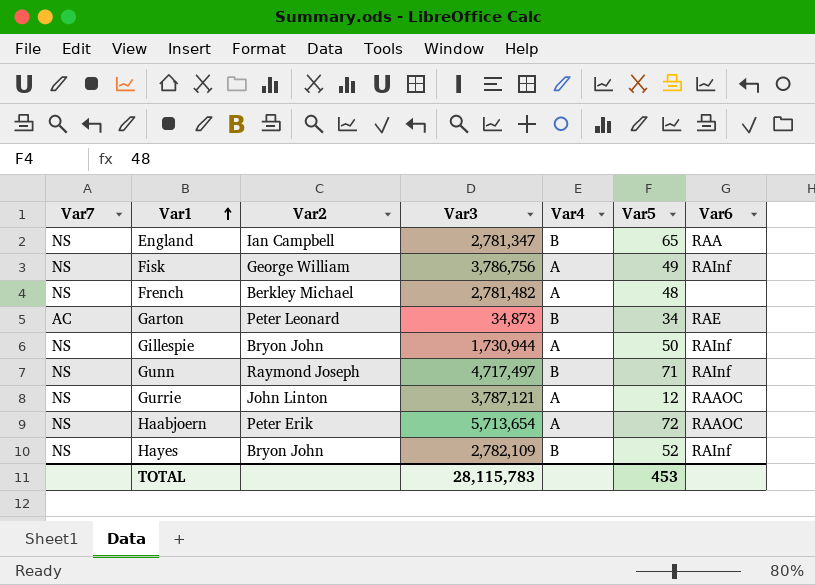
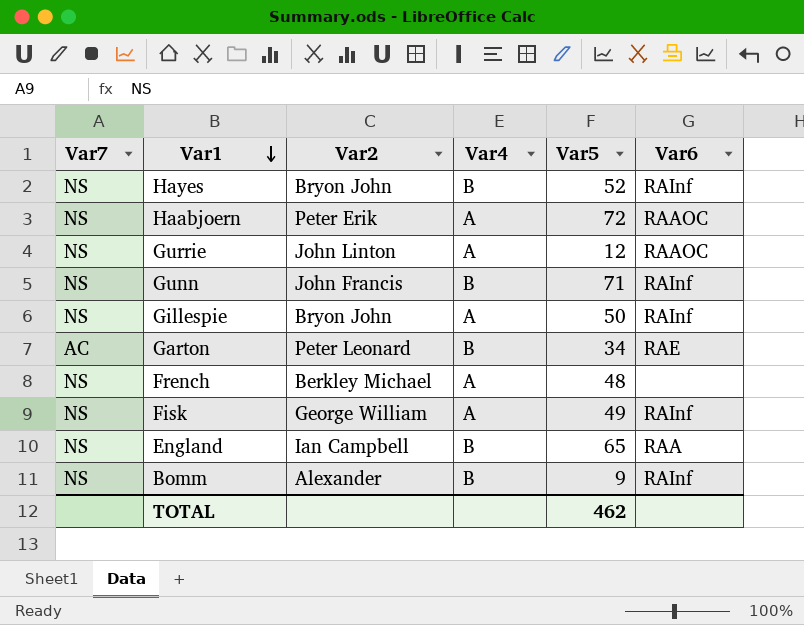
row order: Var1 ascending -> Var1 descending
column Var3 | position: 4 -> none
Gunn | Var2: Raymond Joseph -> John Francis
row Bomm: none -> NS | Alexander | B | 9 | RAInf
TOTAL | Var5: 453 -> 462

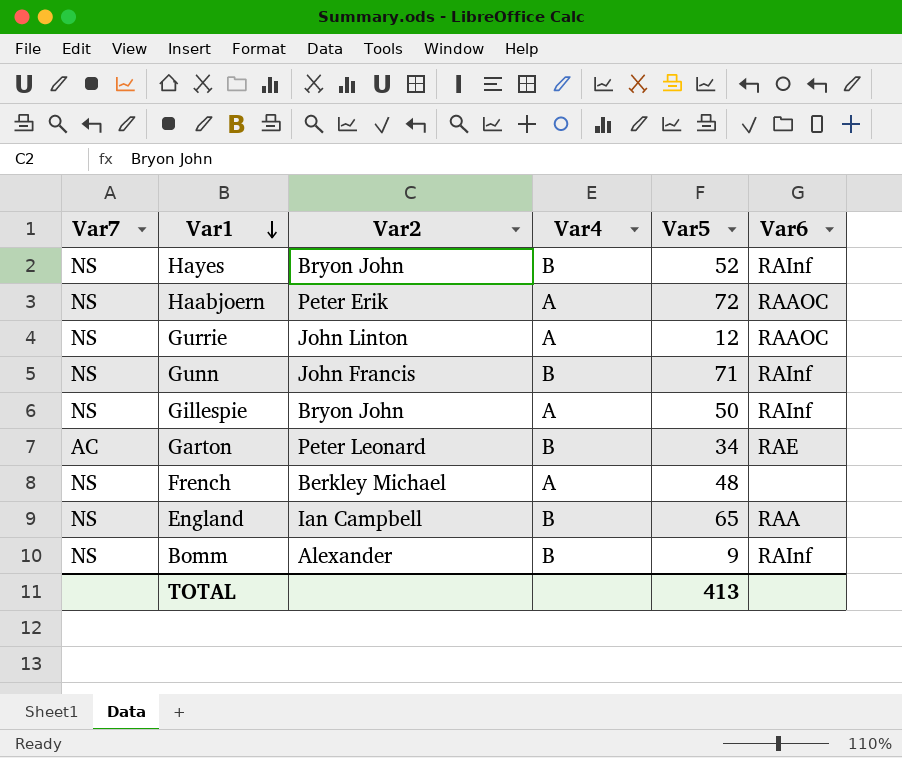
row Fisk: NS | George William | A | 49 | RAInf -> none
TOTAL | Var5: 462 -> 413

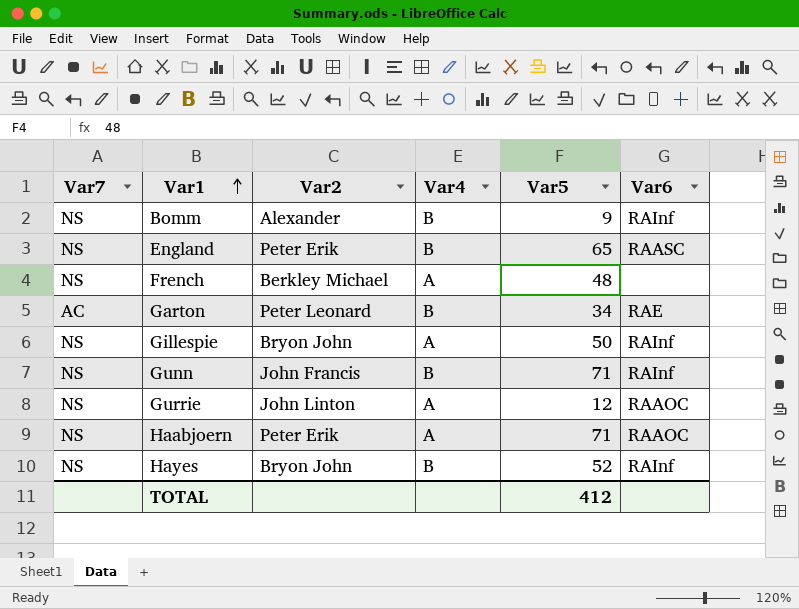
row order: Var1 descending -> Var1 ascending
England | Var2: Ian Campbell -> Peter Erik
England | Var6: RAA -> RAASC
Haabjoern | Var5: 72 -> 71
TOTAL | Var5: 413 -> 412

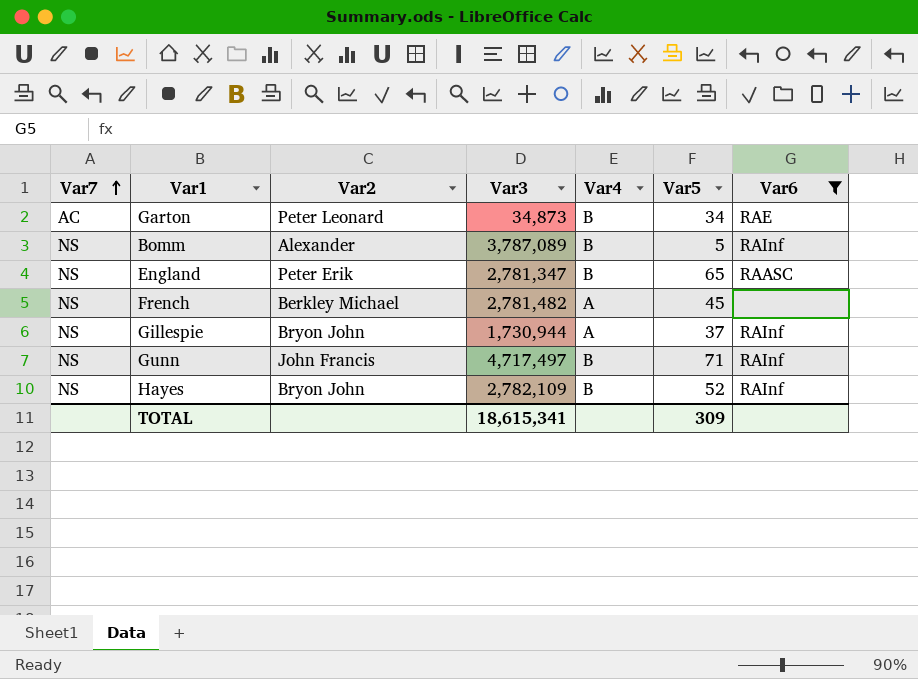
filter: none -> Var6 != RAAOC
row order: Var1 ascending -> Var7 ascending
column Var3 | position: none -> 4
Bomm | Var5: 9 -> 5
French | Var5: 48 -> 45
Gillespie | Var5: 50 -> 37
TOTAL | Var5: 412 -> 309

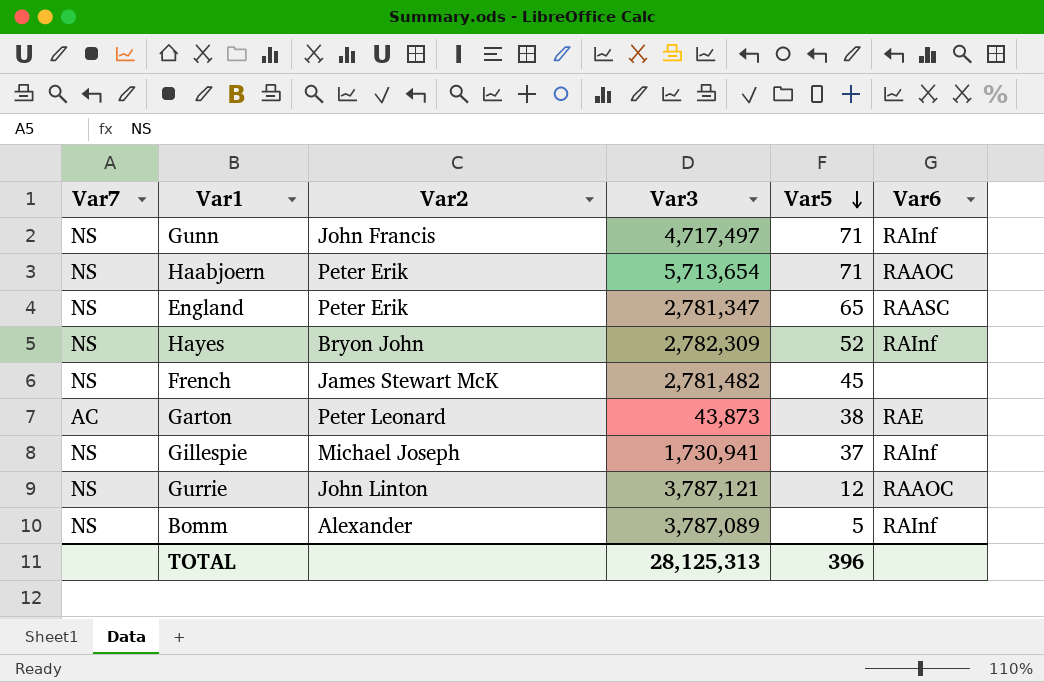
filter: Var6 != RAAOC -> none
row order: Var7 ascending -> Var5 descending
column Var4 | position: 5 -> none
Hayes | Var3: 2,782,109 -> 2,782,309
French | Var2: Berkley Michael -> James Stewart McK
Garton | Var3: 34,873 -> 43,873
Garton | Var5: 34 -> 38
Gillespie | Var2: Bryon John -> Michael Joseph
Gillespie | Var3: 1,730,944 -> 1,730,941
TOTAL | Var3: 18,615,341 -> 28,125,313
TOTAL | Var5: 309 -> 396

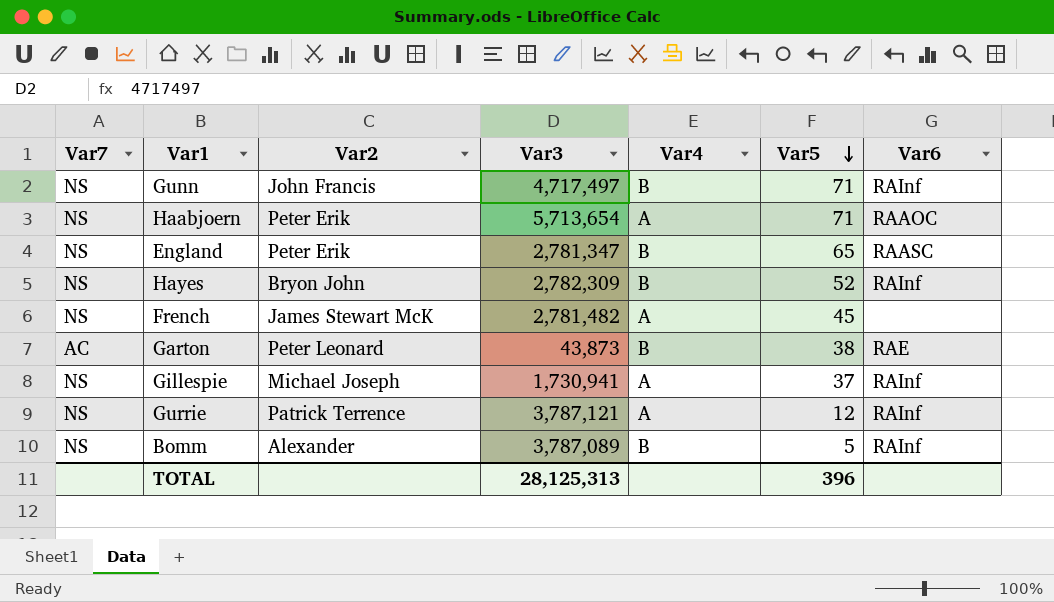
column Var4 | position: none -> 5
Gurrie | Var2: John Linton -> Patrick Terrence
Gurrie | Var6: RAAOC -> RAInf

